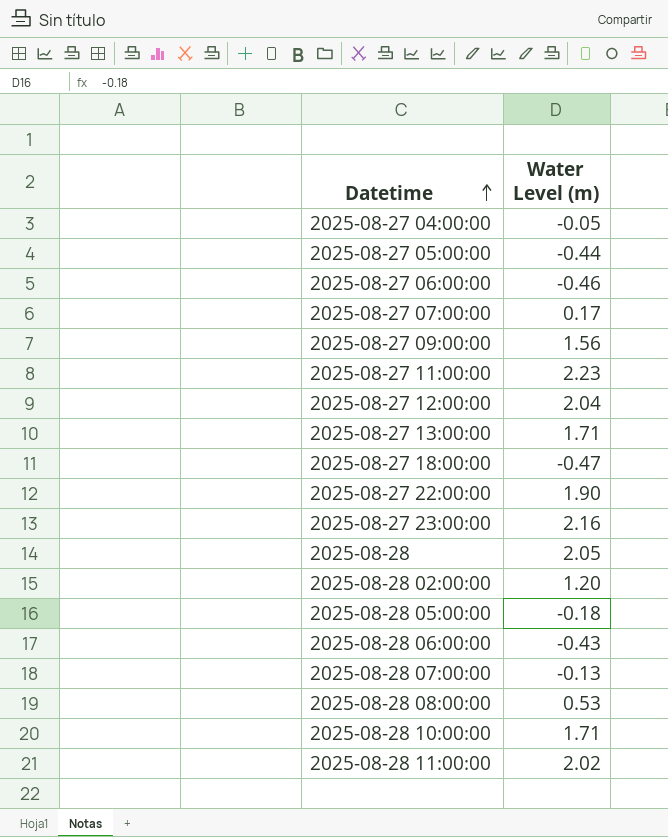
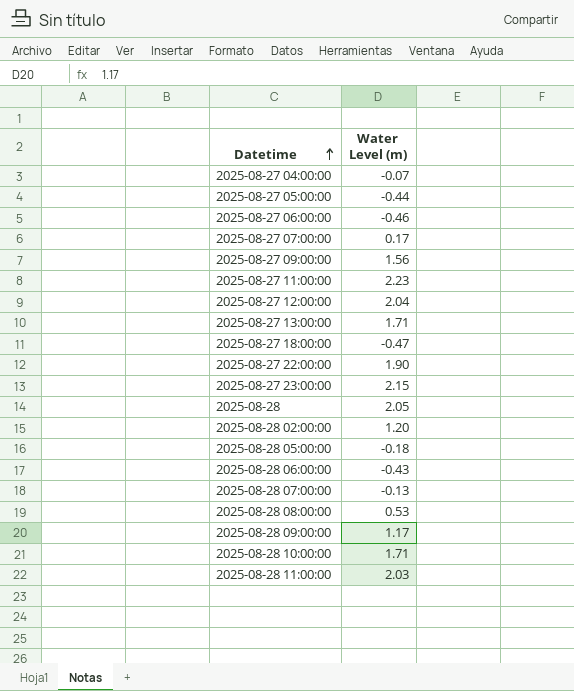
2025-08-27 04:00:00 | Water Level (m): -0.05 -> -0.07
2025-08-27 23:00:00 | Water Level (m): 2.16 -> 2.15
row 2025-08-28 09:00:00: none -> 1.17
2025-08-28 11:00:00 | Water Level (m): 2.02 -> 2.03

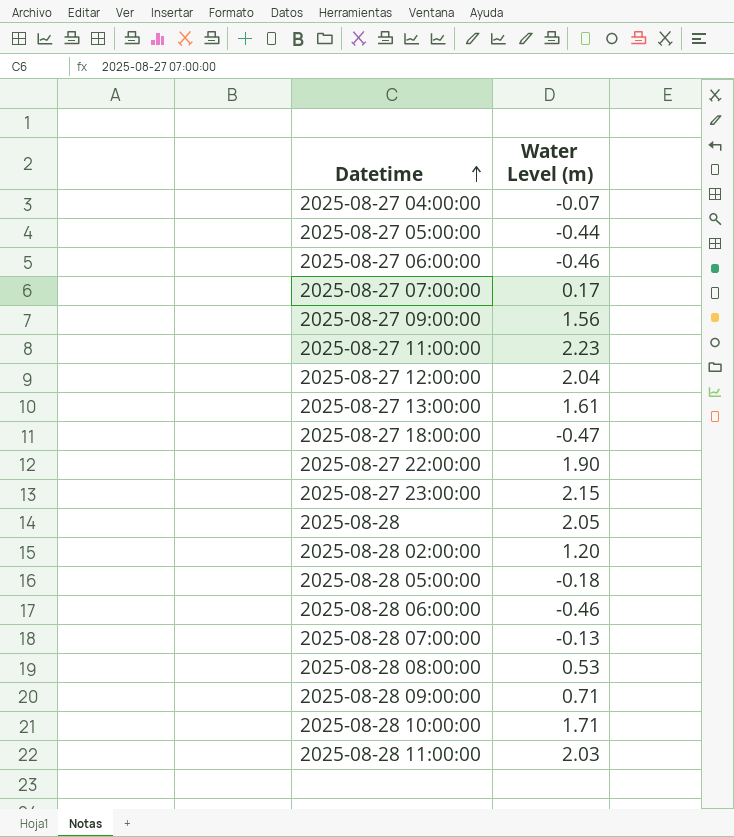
2025-08-27 13:00:00 | Water Level (m): 1.71 -> 1.61
2025-08-28 06:00:00 | Water Level (m): -0.43 -> -0.46
2025-08-28 09:00:00 | Water Level (m): 1.17 -> 0.71

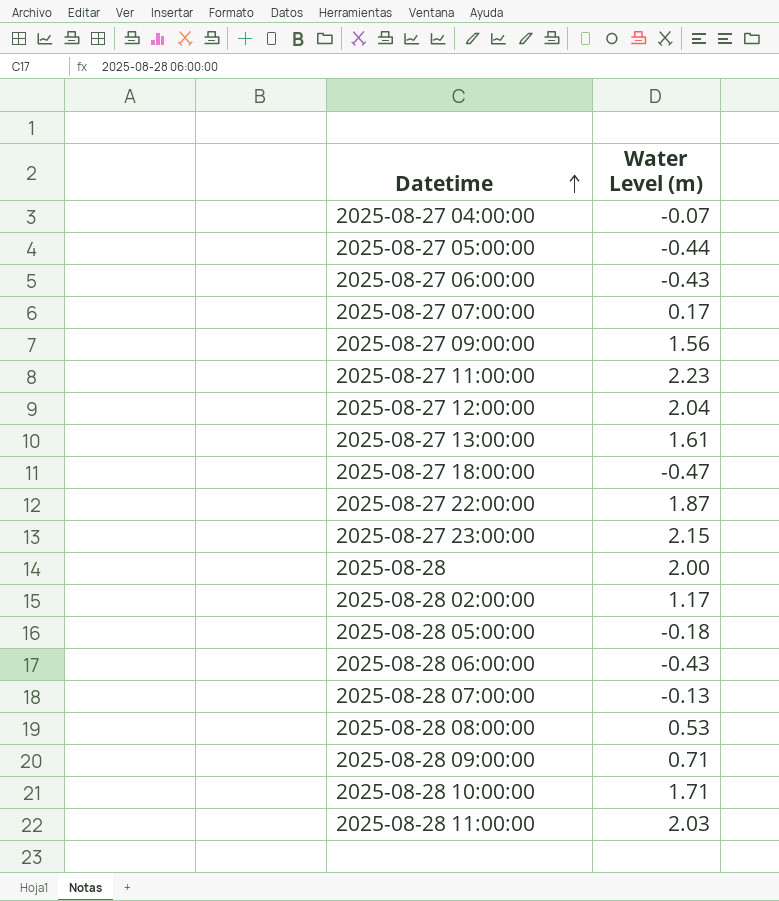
2025-08-27 06:00:00 | Water Level (m): -0.46 -> -0.43
2025-08-27 22:00:00 | Water Level (m): 1.90 -> 1.87
2025-08-28 | Water Level (m): 2.05 -> 2.00
2025-08-28 02:00:00 | Water Level (m): 1.20 -> 1.17
2025-08-28 06:00:00 | Water Level (m): -0.46 -> -0.43

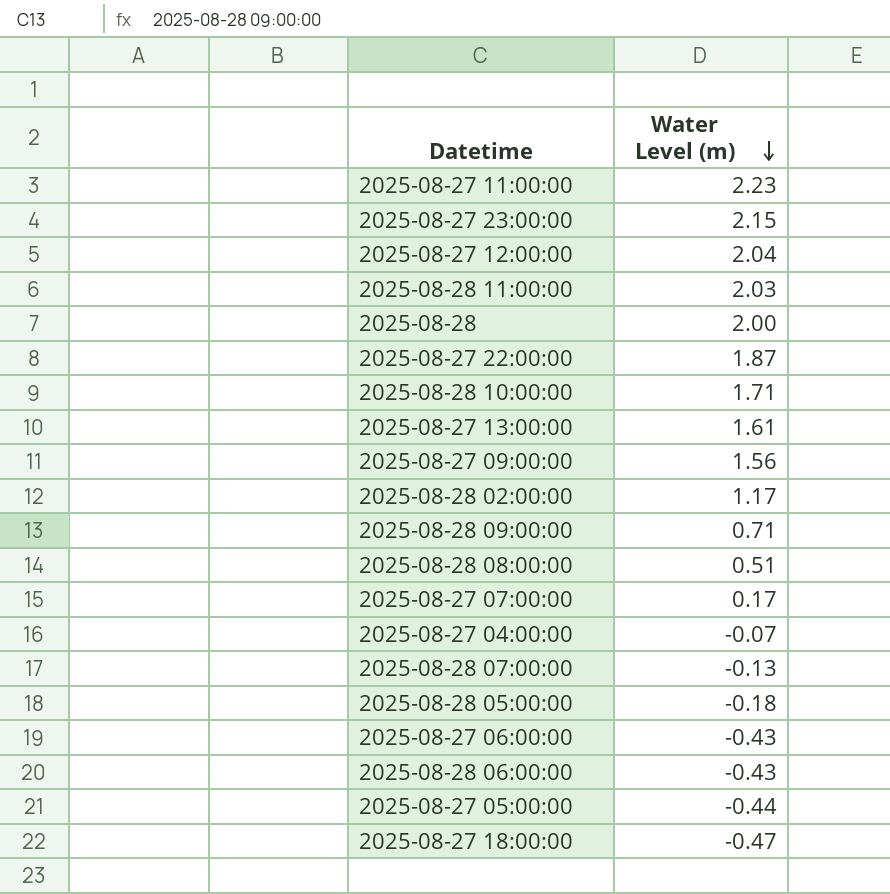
row order: Datetime ascending -> Water Level (m) descending
2025-08-28 08:00:00 | Water Level (m): 0.53 -> 0.51

